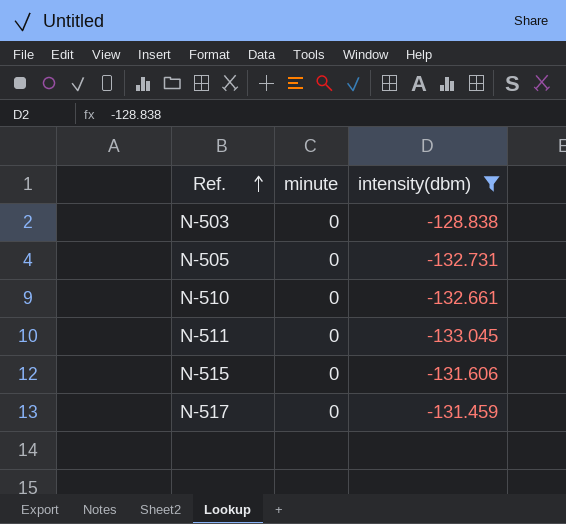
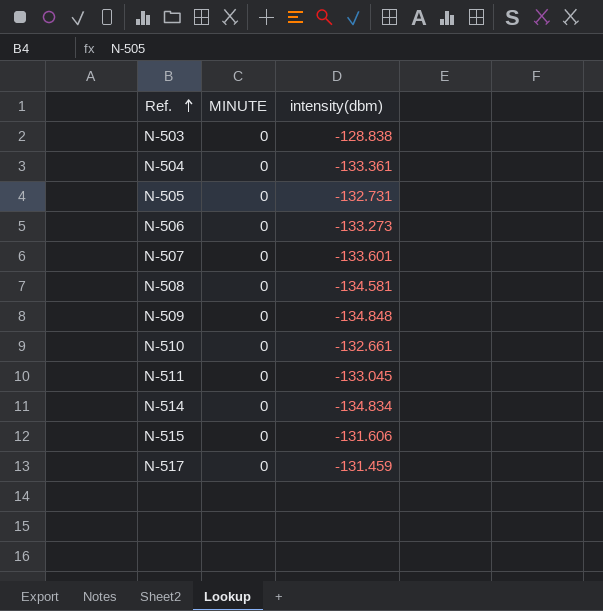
filter: intensity(dbm) >= -133.045 -> none
column name: minute -> MINUTE

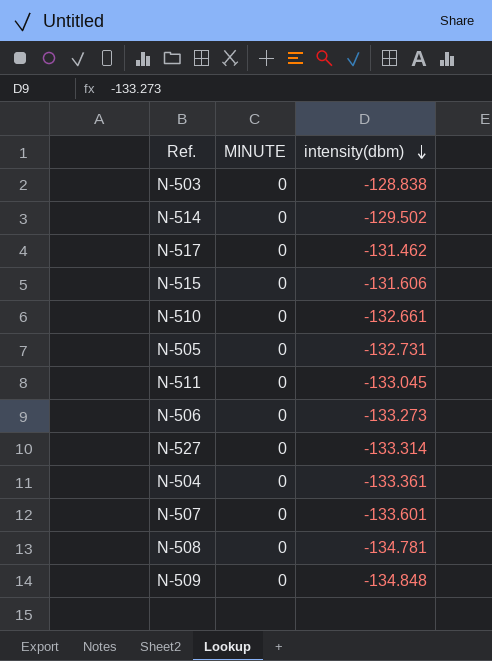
row order: Ref. ascending -> intensity(dbm) descending
N-514 | intensity(dbm): -134.834 -> -129.502
N-517 | intensity(dbm): -131.459 -> -131.462
row N-527: none -> 0 | -133.314
N-508 | intensity(dbm): -134.581 -> -134.781

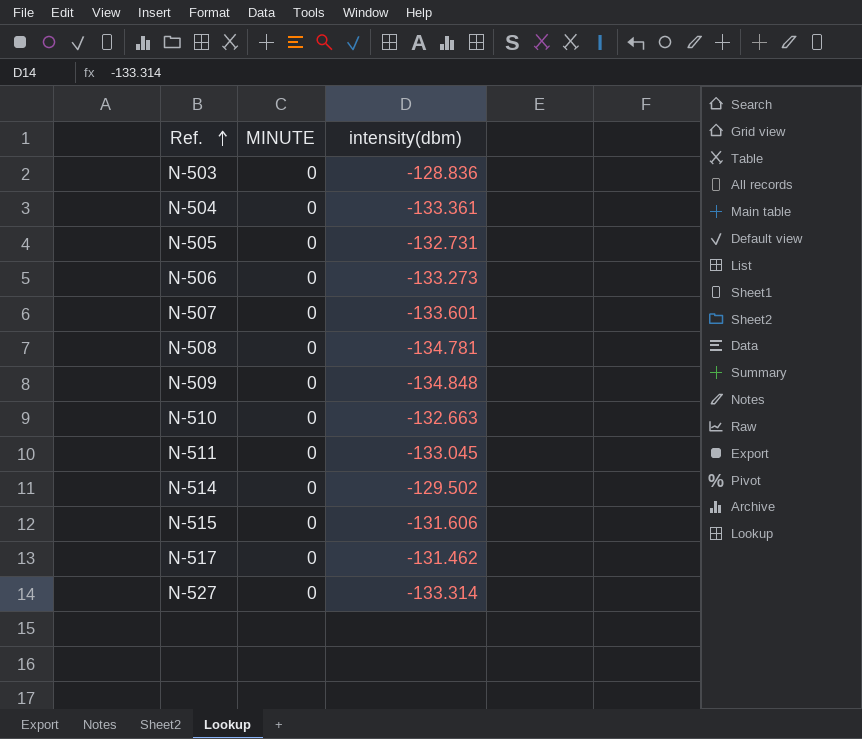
row order: intensity(dbm) descending -> Ref. ascending
N-503 | intensity(dbm): -128.838 -> -128.836
N-510 | intensity(dbm): -132.661 -> -132.663

